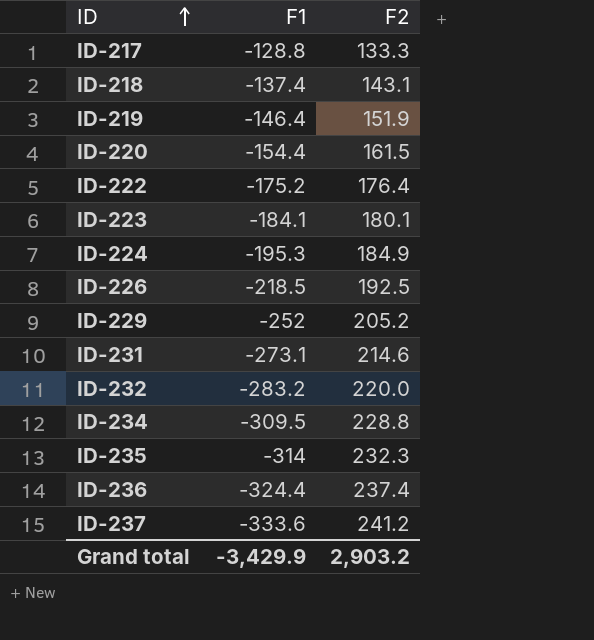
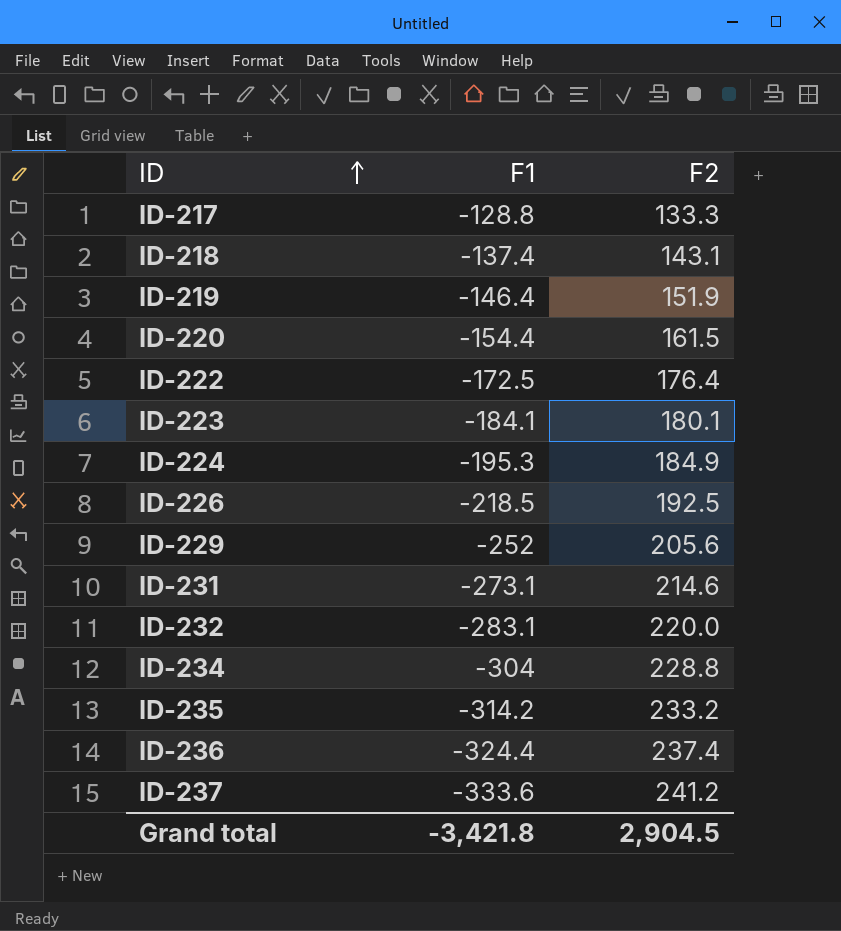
ID-222 | F1: -175.2 -> -172.5
ID-229 | F2: 205.2 -> 205.6
ID-232 | F1: -283.2 -> -283.1
ID-234 | F1: -309.5 -> -304
ID-235 | F1: -314 -> -314.2
ID-235 | F2: 232.3 -> 233.2
Grand total | F1: -3,429.9 -> -3,421.8
Grand total | F2: 2,903.2 -> 2,904.5

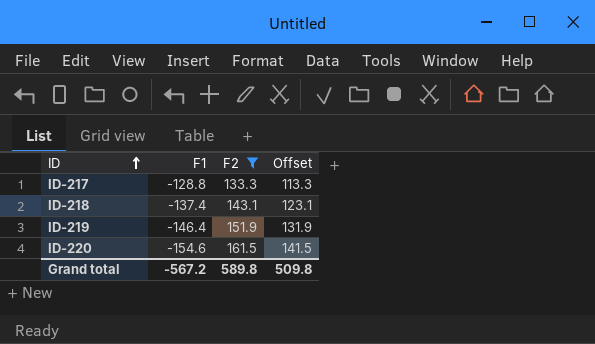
filter: none -> F2 <= 161.5
column Offset | formula: none -> [F2] - 20
ID-220 | F1: -154.4 -> -154.6
Grand total | F1: -3,421.8 -> -567.2
Grand total | F2: 2,904.5 -> 589.8

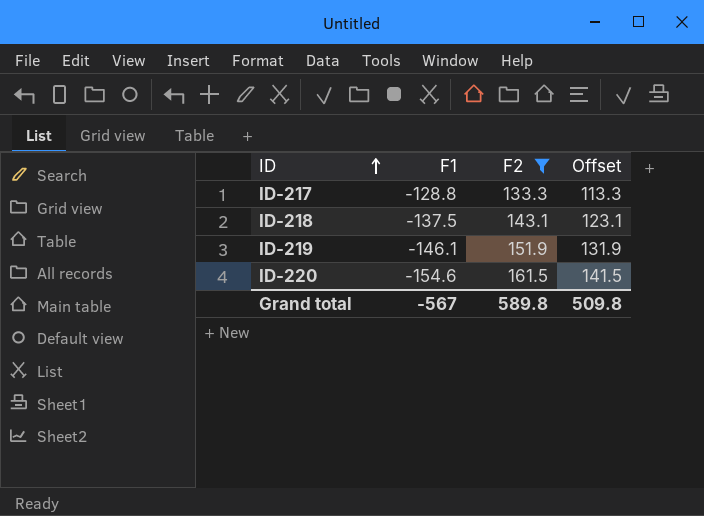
ID-218 | F1: -137.4 -> -137.5
ID-219 | F1: -146.4 -> -146.1
Grand total | F1: -567.2 -> -567

